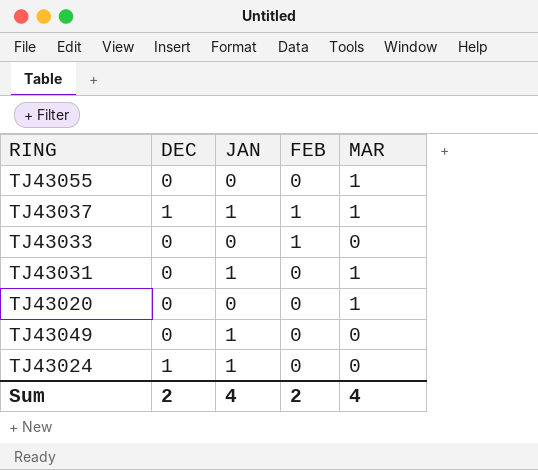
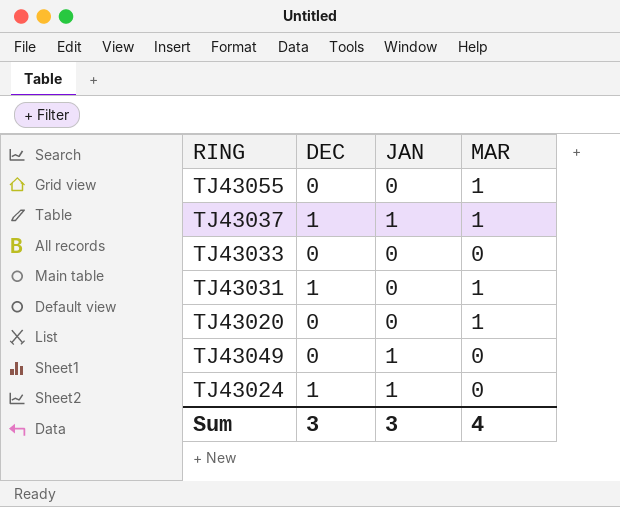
column FEB | position: 4 -> none
TJ43031 | DEC: 0 -> 1
TJ43031 | JAN: 1 -> 0
Sum | DEC: 2 -> 3
Sum | JAN: 4 -> 3

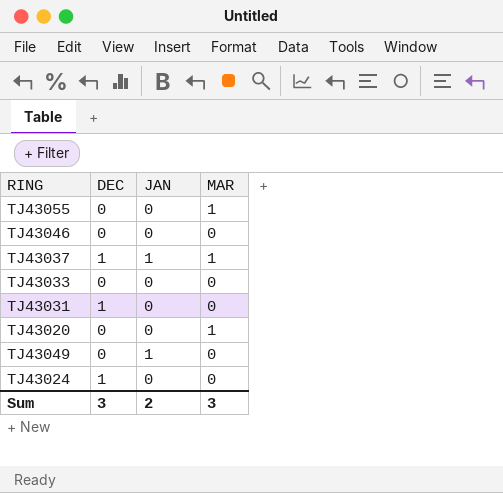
row TJ43046: none -> 0 | 0 | 0
TJ43031 | MAR: 1 -> 0
TJ43024 | JAN: 1 -> 0
Sum | JAN: 3 -> 2
Sum | MAR: 4 -> 3

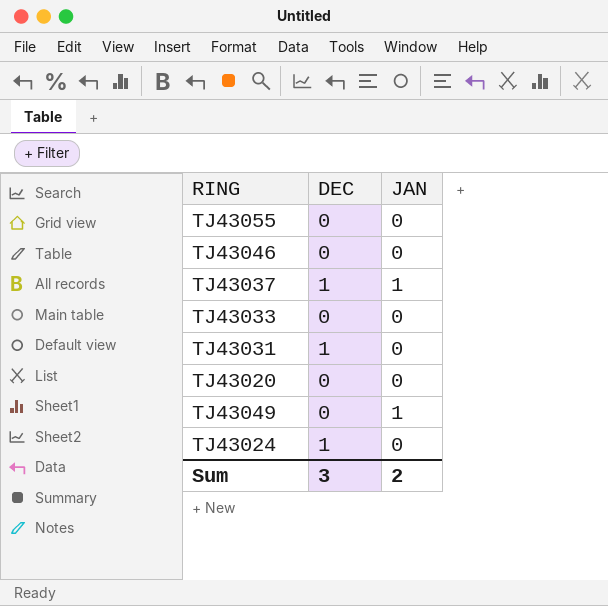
column MAR | position: 4 -> none

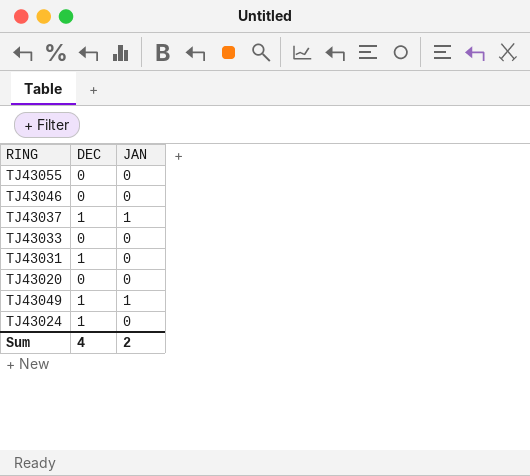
TJ43049 | DEC: 0 -> 1
Sum | DEC: 3 -> 4

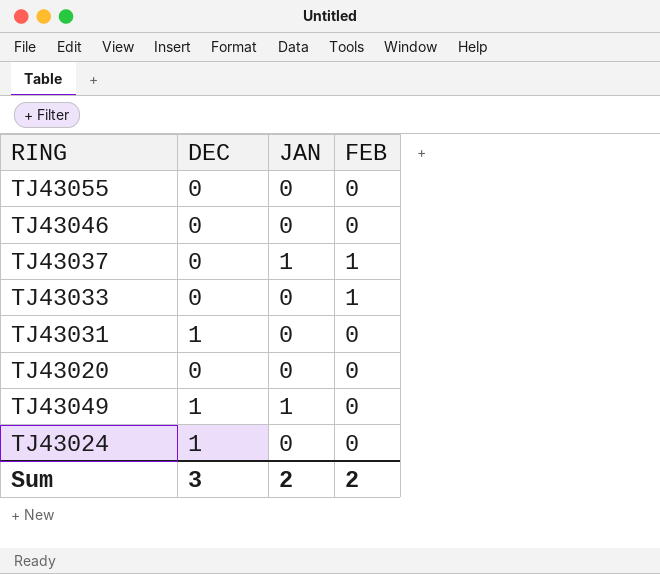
column FEB | position: none -> 4
TJ43037 | DEC: 1 -> 0
Sum | DEC: 4 -> 3

